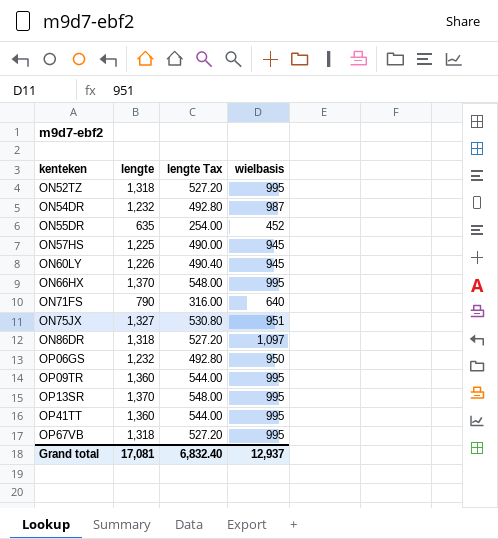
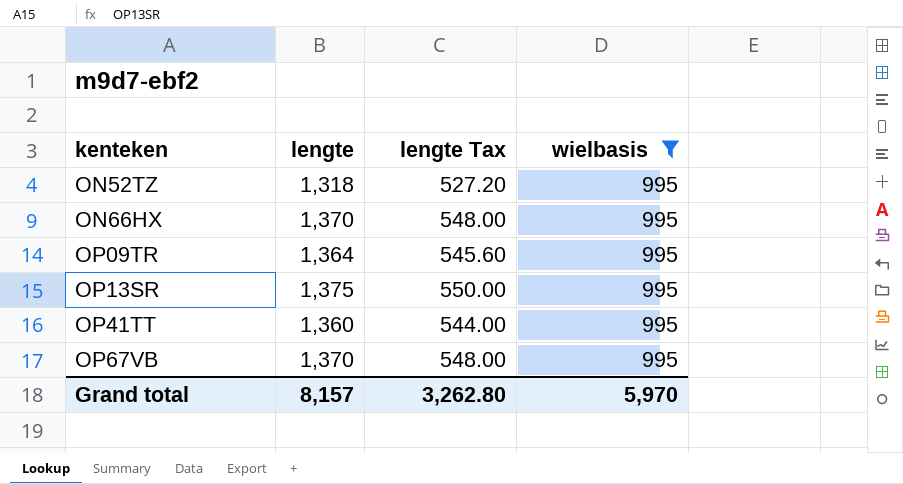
filter: none -> wielbasis = 995
OP09TR | lengte: 1,360 -> 1,364
OP09TR | lengte Tax: 544.00 -> 545.60
OP13SR | lengte: 1,370 -> 1,375
OP13SR | lengte Tax: 548.00 -> 550.00
OP67VB | lengte: 1,318 -> 1,370
OP67VB | lengte Tax: 527.20 -> 548.00
Grand total | lengte: 17,081 -> 8,157
Grand total | lengte Tax: 6,832.40 -> 3,262.80
Grand total | wielbasis: 12,937 -> 5,970

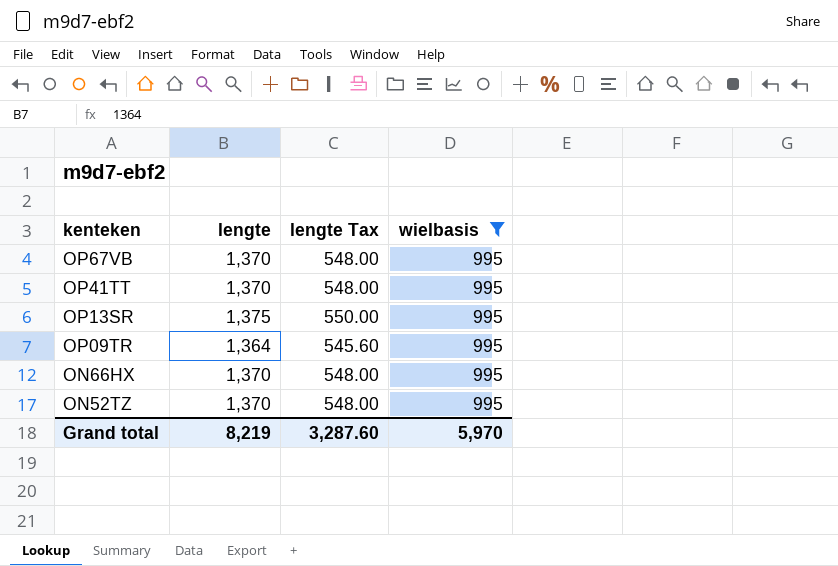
row order: kenteken ascending -> kenteken descending
OP41TT | lengte: 1,360 -> 1,370
OP41TT | lengte Tax: 544.00 -> 548.00
ON52TZ | lengte: 1,318 -> 1,370
ON52TZ | lengte Tax: 527.20 -> 548.00
Grand total | lengte: 8,157 -> 8,219
Grand total | lengte Tax: 3,262.80 -> 3,287.60

